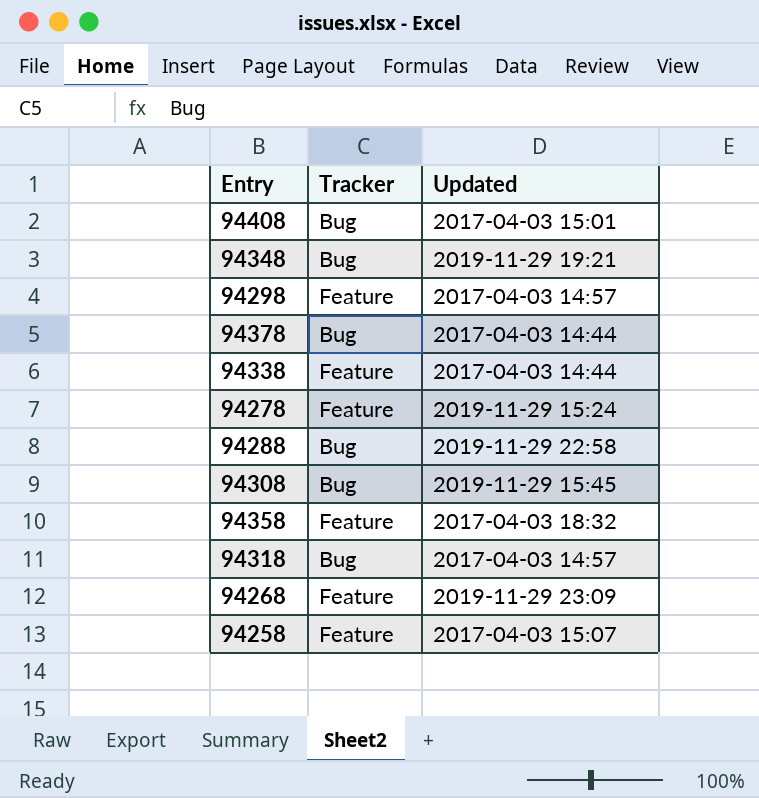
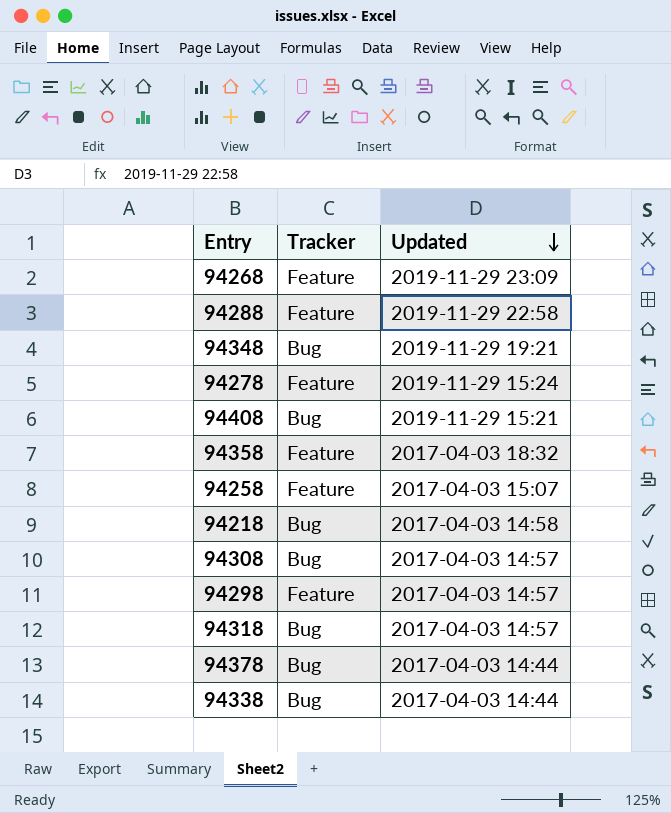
row order: none -> Updated descending
94288 | Tracker: Bug -> Feature
94408 | Updated: 2017-04-03 15:01 -> 2019-11-29 15:21
row 94218: none -> Bug | 2017-04-03 14:58
94308 | Updated: 2019-11-29 15:45 -> 2017-04-03 14:57
94338 | Tracker: Feature -> Bug

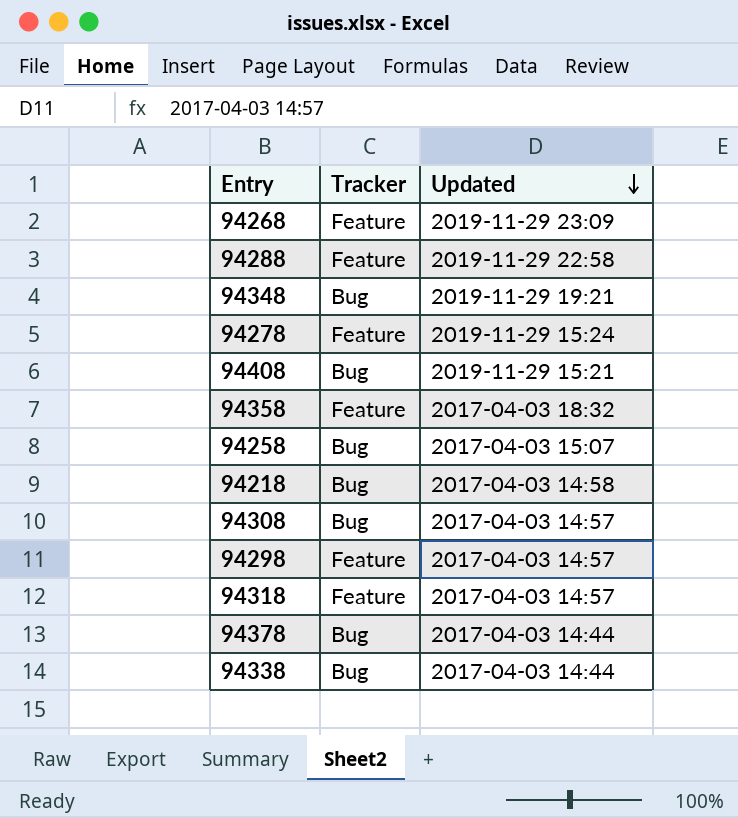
94258 | Tracker: Feature -> Bug
94318 | Tracker: Bug -> Feature

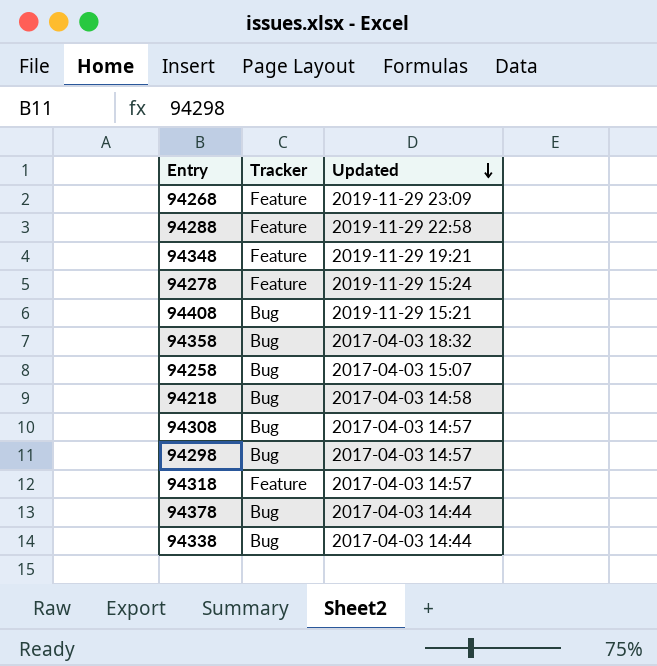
94348 | Tracker: Bug -> Feature
94358 | Tracker: Feature -> Bug
94298 | Tracker: Feature -> Bug

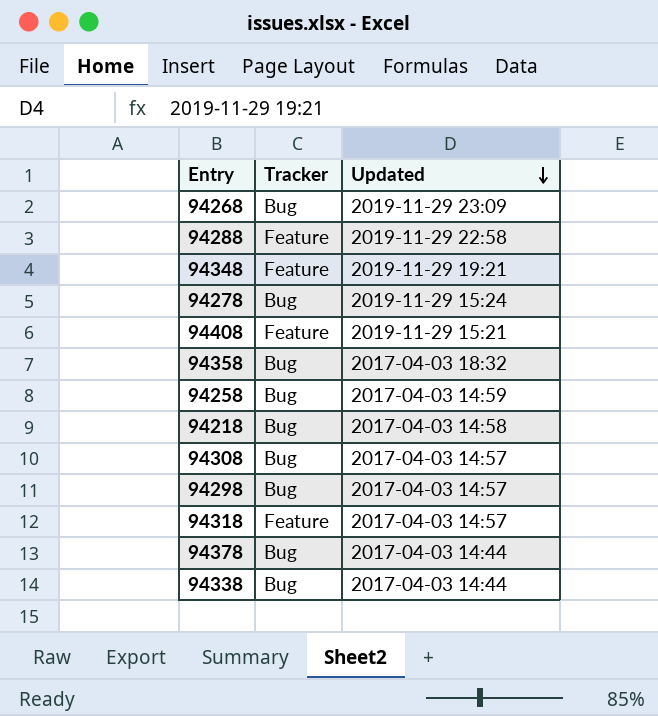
94268 | Tracker: Feature -> Bug
94278 | Tracker: Feature -> Bug
94408 | Tracker: Bug -> Feature
94258 | Updated: 2017-04-03 15:07 -> 2017-04-03 14:59

